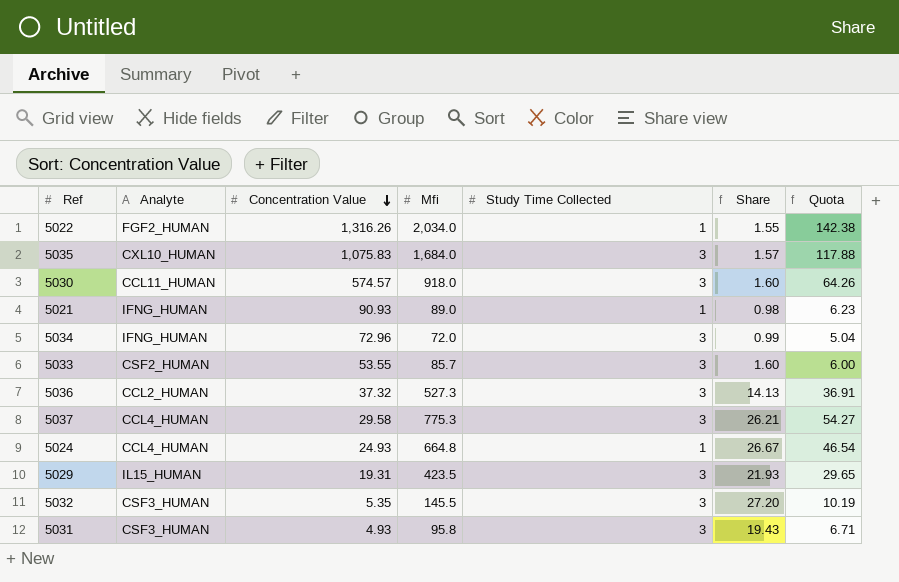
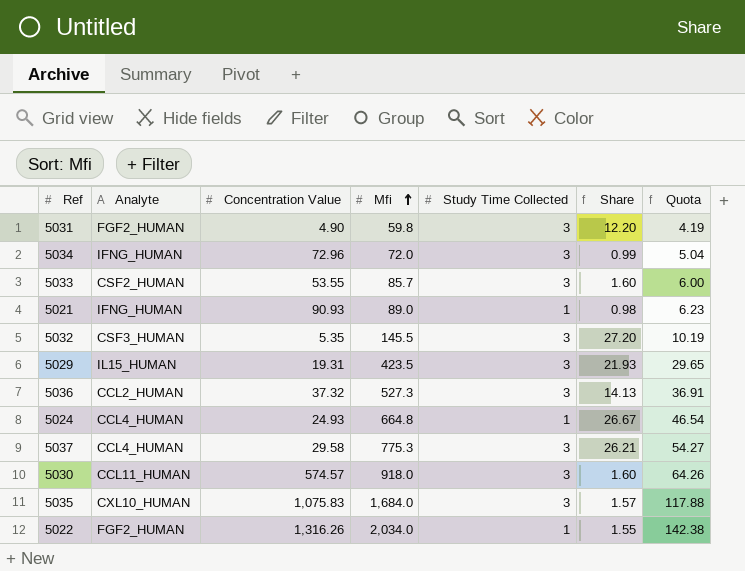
row order: Concentration Value descending -> Mfi ascending
5031 | Analyte: CSF3_HUMAN -> FGF2_HUMAN
5031 | Concentration Value: 4.93 -> 4.90
5031 | Mfi: 95.8 -> 59.8
5031 | Share: 19.43 -> 12.20
5031 | Quota: 6.71 -> 4.19

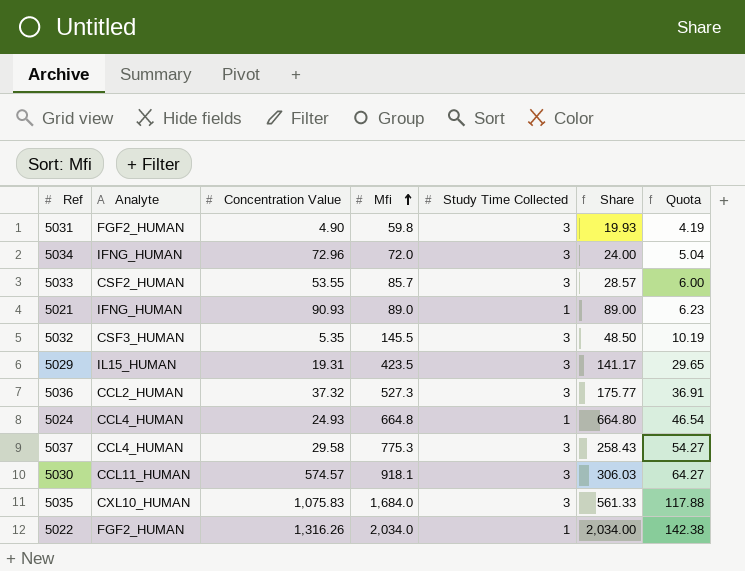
column Share | formula: [Mfi] / [Concentration Value] -> [Mfi] / [Study Time Collected]
5030 | Mfi: 918.0 -> 918.1
5030 | Quota: 64.26 -> 64.27

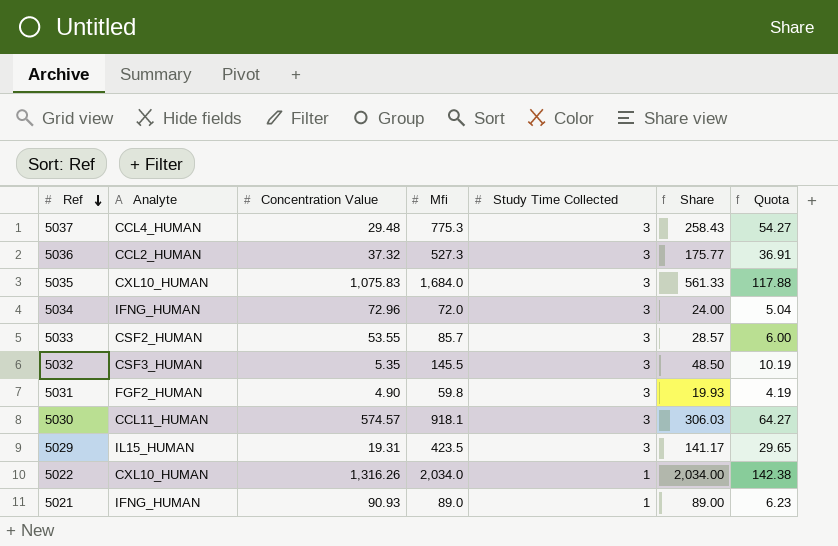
row order: Mfi ascending -> Ref descending
row 5024: CCL4_HUMAN | 24.93 | 664.8 | 1 | 664.80 | 46.54 -> none
5037 | Concentration Value: 29.58 -> 29.48
5022 | Analyte: FGF2_HUMAN -> CXL10_HUMAN

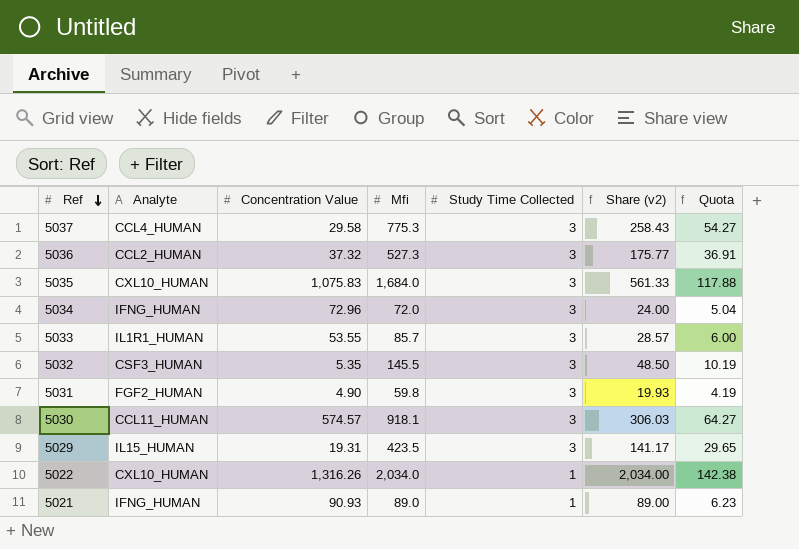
column name: Share -> Share (v2)
5037 | Concentration Value: 29.48 -> 29.58
5033 | Analyte: CSF2_HUMAN -> IL1R1_HUMAN

